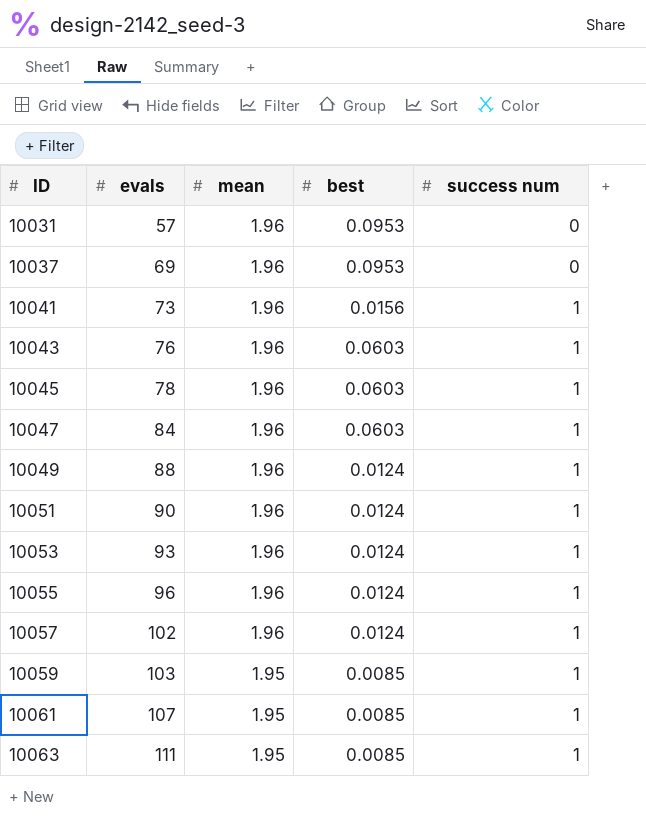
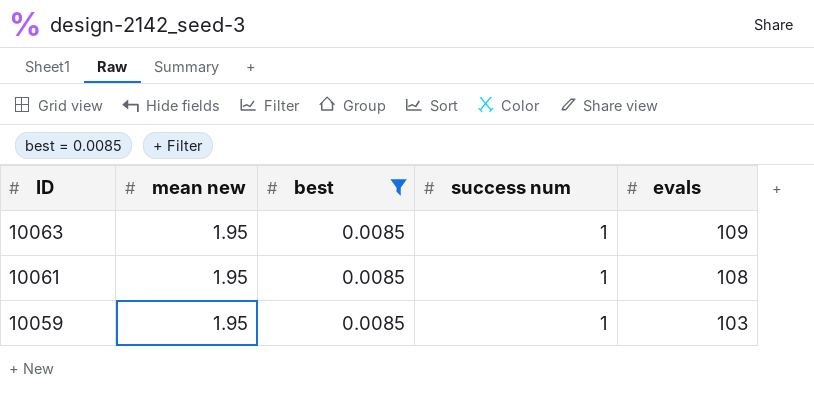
filter: none -> best = 0.0085
row order: ID ascending -> ID descending
column name: mean -> mean new
column evals | position: 2 -> 5
10063 | evals: 111 -> 109
10061 | evals: 107 -> 108

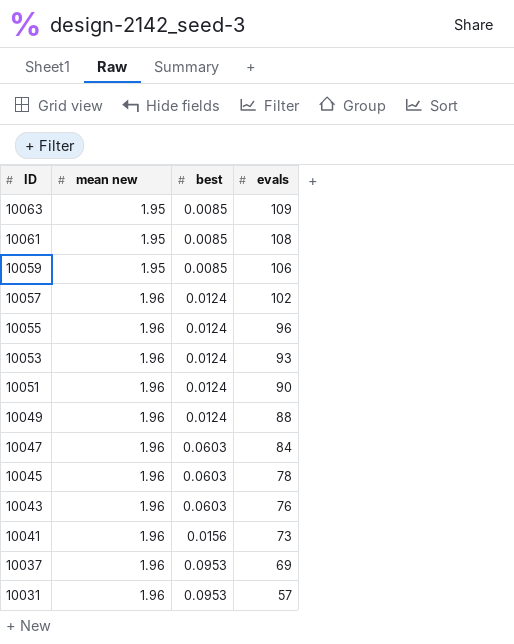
filter: best = 0.0085 -> none
column success num | position: 4 -> none
10059 | evals: 103 -> 106

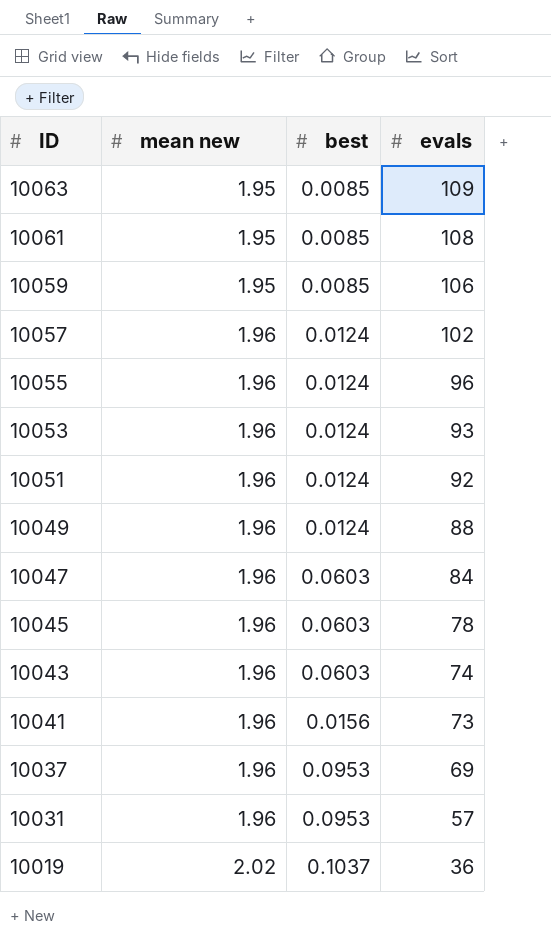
10051 | evals: 90 -> 92
10043 | evals: 76 -> 74
row 10019: none -> 2.02 | 0.1037 | 36

